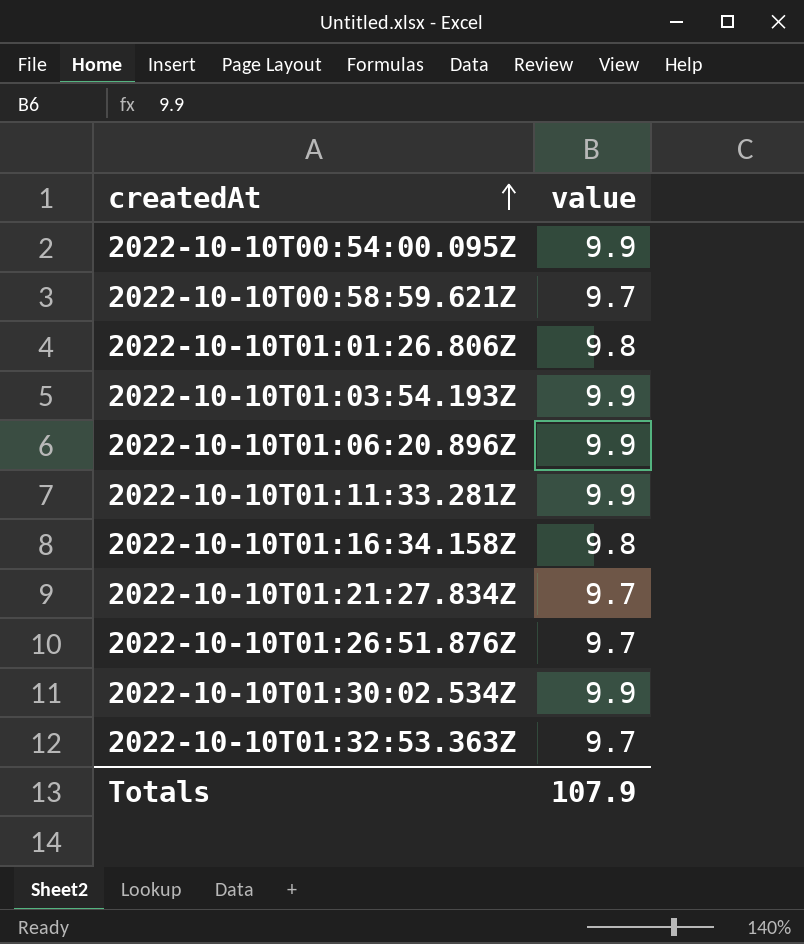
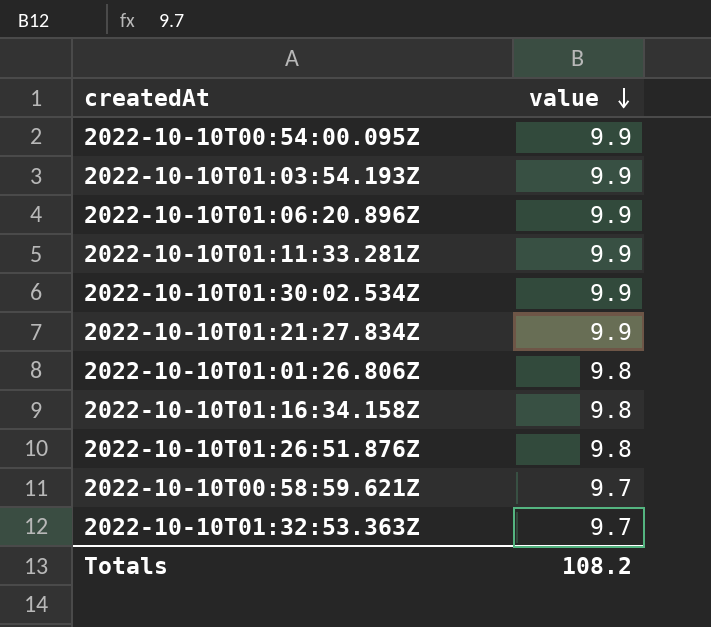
row order: createdAt ascending -> value descending
2022-10-10T01:21:27.834Z | value: 9.7 -> 9.9
2022-10-10T01:26:51.876Z | value: 9.7 -> 9.8
Totals | value: 107.9 -> 108.2

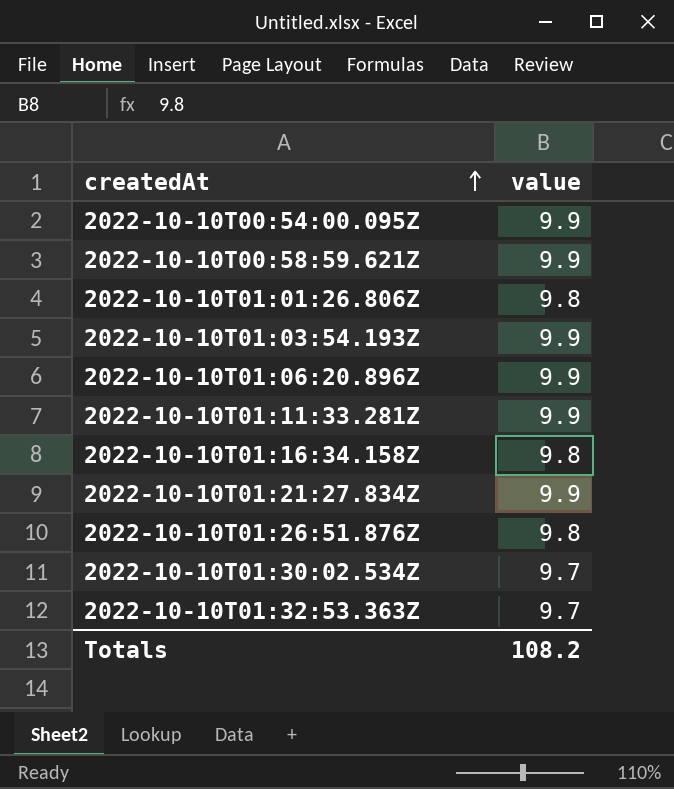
row order: value descending -> createdAt ascending
2022-10-10T00:58:59.621Z | value: 9.7 -> 9.9
2022-10-10T01:30:02.534Z | value: 9.9 -> 9.7

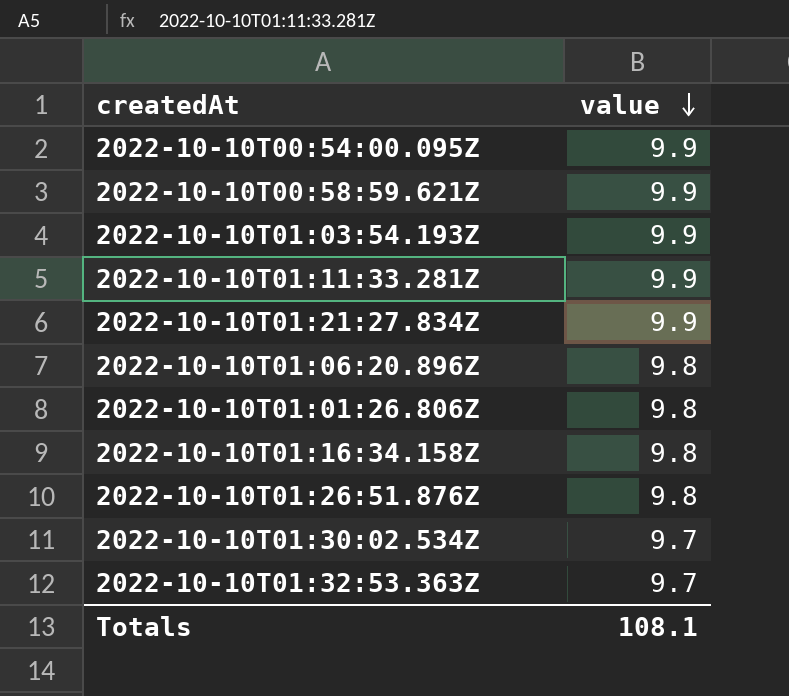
row order: createdAt ascending -> value descending
2022-10-10T01:06:20.896Z | value: 9.9 -> 9.8
Totals | value: 108.2 -> 108.1

